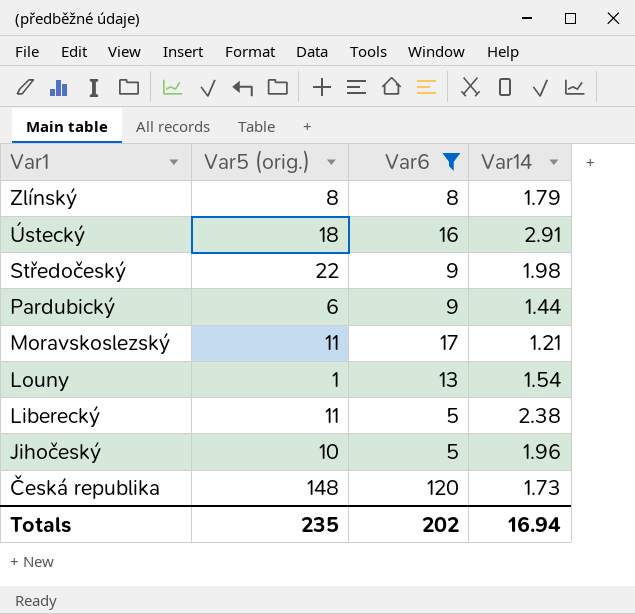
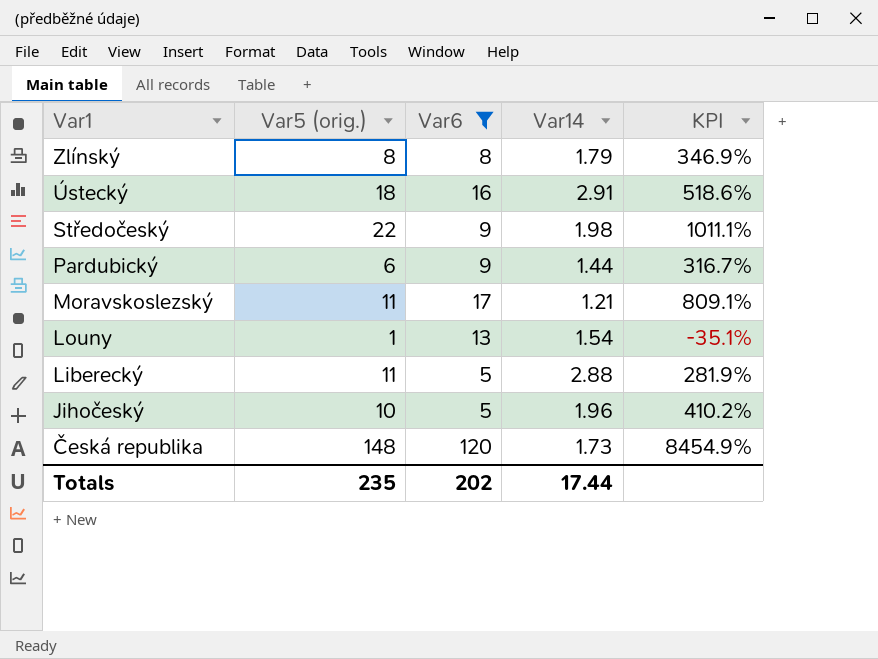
column KPI | formula: none -> ([Var5 (orig.)] - [Var14]) / [Var14]
Liberecký | Var14: 2.38 -> 2.88
Totals | Var14: 16.94 -> 17.44

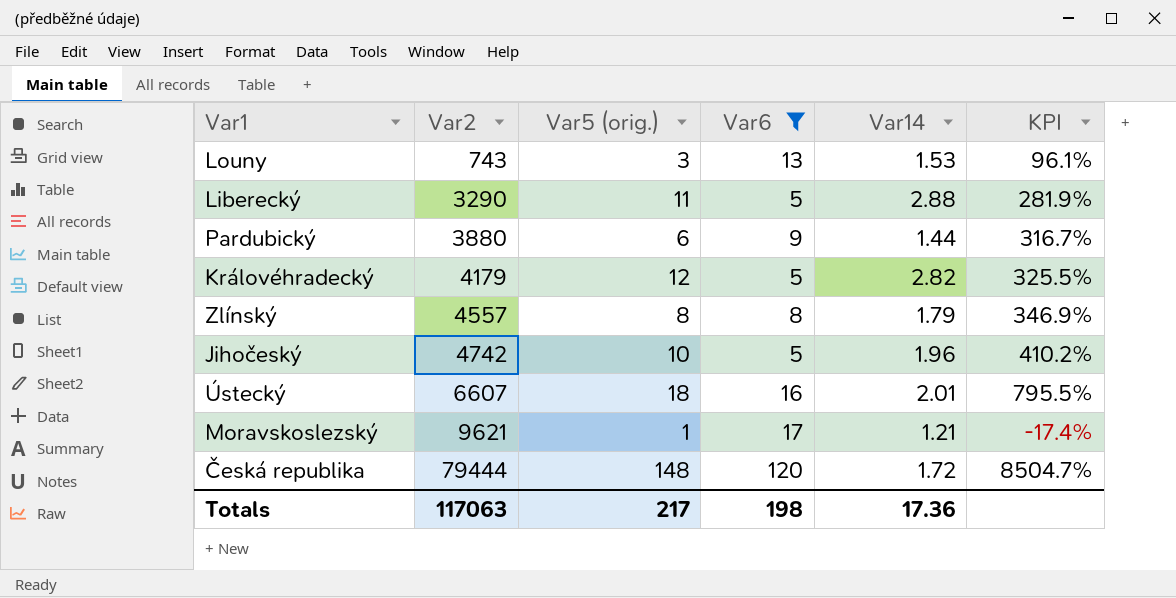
row order: Var1 descending -> Var2 ascending
column Var2 | position: none -> 2
row Středočeský: 22 | 9 | 1.98 | 1011.1% -> none
Louny | Var5 (orig.): 1 -> 3
Louny | Var14: 1.54 -> 1.53
Louny | KPI: -35.1% -> 96.1%
row Královéhradecký: none -> 4179 | 12 | 5 | 2.82 | 325.5%
Ústecký | Var14: 2.91 -> 2.01
Ústecký | KPI: 518.6% -> 795.5%
Moravskoslezský | Var5 (orig.): 11 -> 1
Moravskoslezský | KPI: 809.1% -> -17.4%
Česká republika | Var14: 1.73 -> 1.72
Česká republika | KPI: 8454.9% -> 8504.7%
Totals | Var5 (orig.): 235 -> 217
Totals | Var6: 202 -> 198
Totals | Var14: 17.44 -> 17.36

